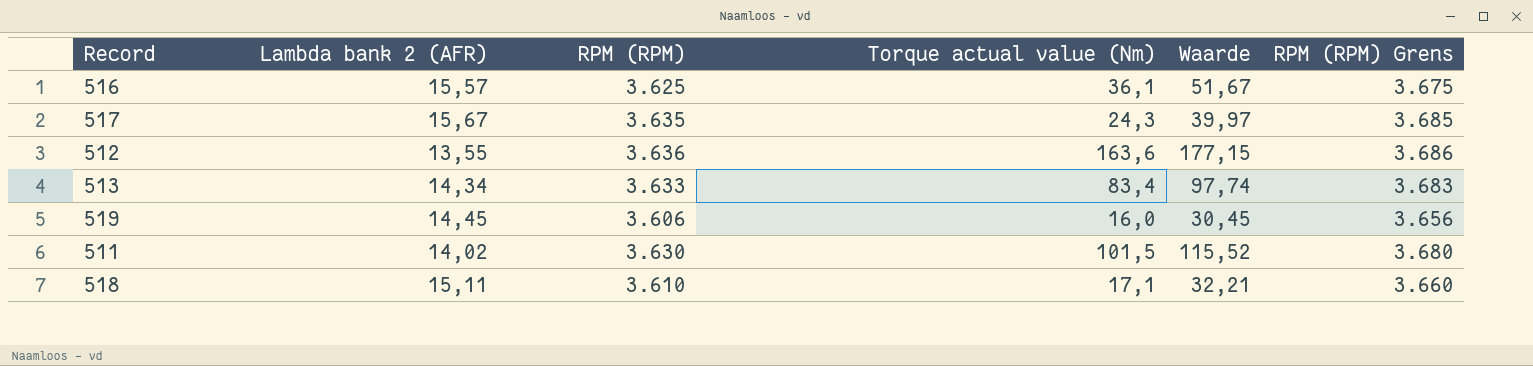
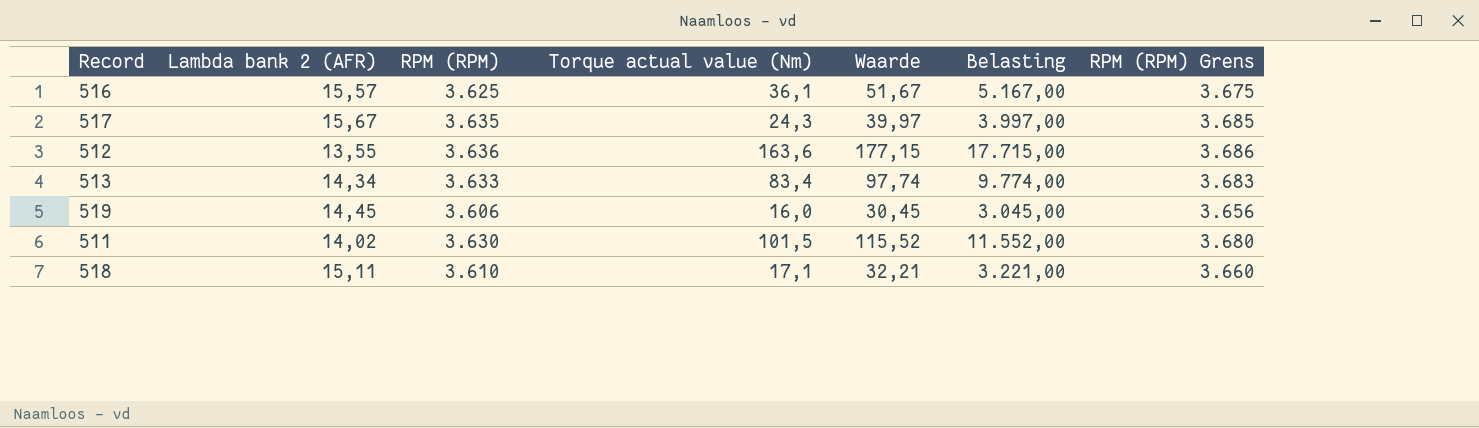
column Belasting | formula: none -> [Waarde] * 100

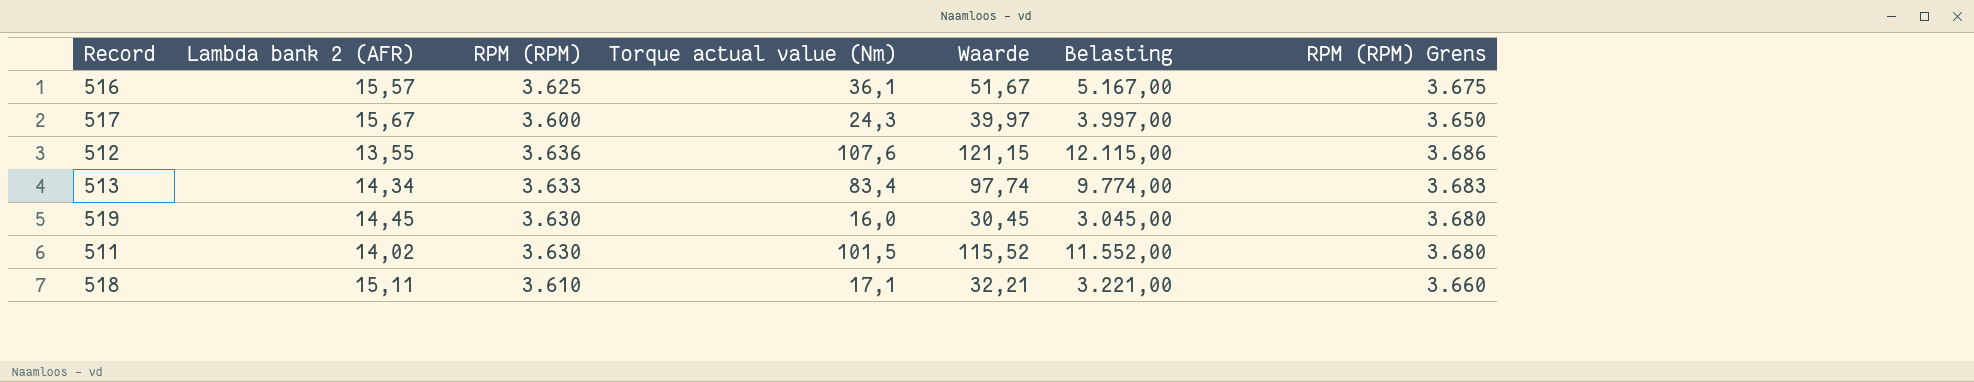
517 | RPM (RPM): 3.635 -> 3.600
517 | RPM (RPM) Grens: 3.685 -> 3.650
512 | Torque actual value (Nm): 163,6 -> 107,6
512 | Waarde: 177,15 -> 121,15
512 | Belasting: 17.715,00 -> 12.115,00
519 | RPM (RPM): 3.606 -> 3.630
519 | RPM (RPM) Grens: 3.656 -> 3.680

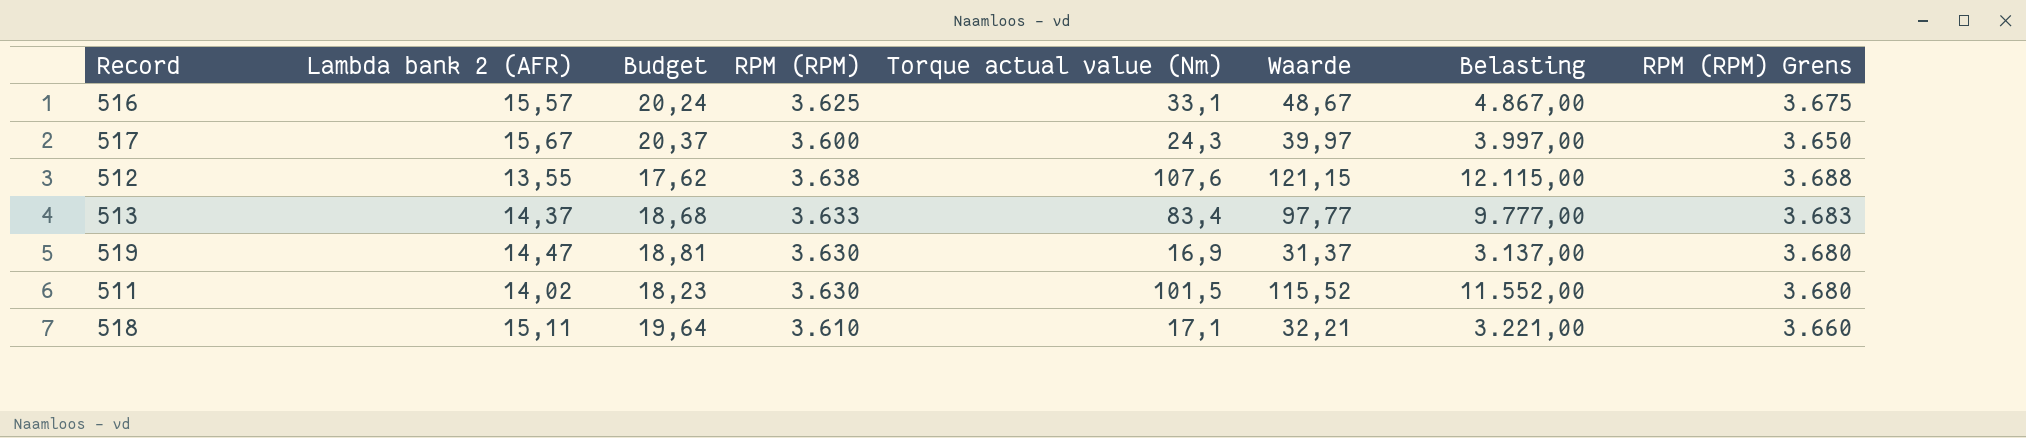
column Budget | formula: none -> [Lambda bank 2 (AFR)] * 1,3
516 | Torque actual value (Nm): 36,1 -> 33,1
516 | Waarde: 51,67 -> 48,67
516 | Belasting: 5.167,00 -> 4.867,00
512 | RPM (RPM): 3.636 -> 3.638
512 | RPM (RPM) Grens: 3.686 -> 3.688
513 | Lambda bank 2 (AFR): 14,34 -> 14,37
513 | Waarde: 97,74 -> 97,77
513 | Belasting: 9.774,00 -> 9.777,00
519 | Lambda bank 2 (AFR): 14,45 -> 14,47
519 | Torque actual value (Nm): 16,0 -> 16,9
519 | Waarde: 30,45 -> 31,37
519 | Belasting: 3.045,00 -> 3.137,00

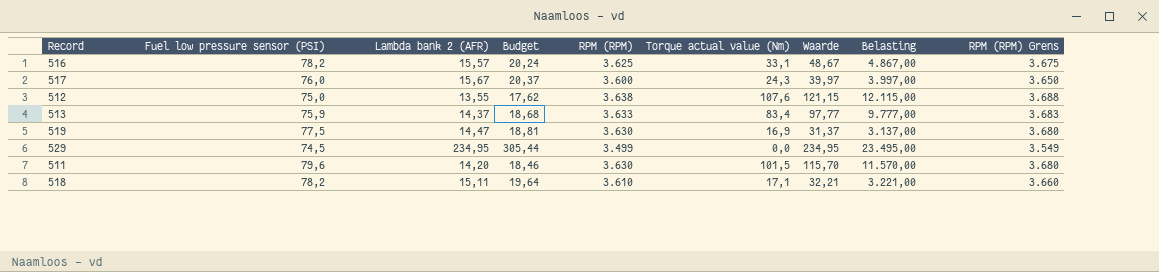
column Fuel low pressure sensor (PSI) | position: none -> 2
row 529: none -> 74,5 | 234,95 | 305,44 | 3.499 | 0,0 | 234,95 | 23.495,00 | 3.549
511 | Lambda bank 2 (AFR): 14,02 -> 14,20
511 | Budget: 18,23 -> 18,46
511 | Waarde: 115,52 -> 115,70
511 | Belasting: 11.552,00 -> 11.570,00

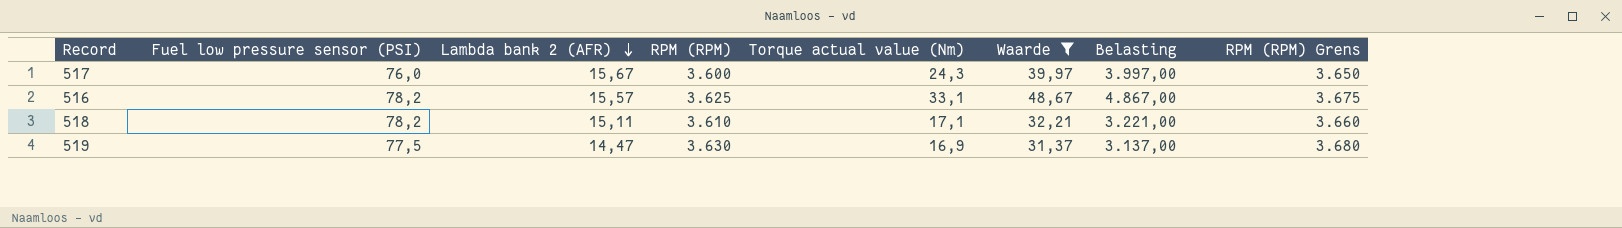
filter: none -> Waarde <= 48,67
row order: none -> Lambda bank 2 (AFR) descending
column Budget | formula: [Lambda bank 2 (AFR)] * 1,3 -> none

